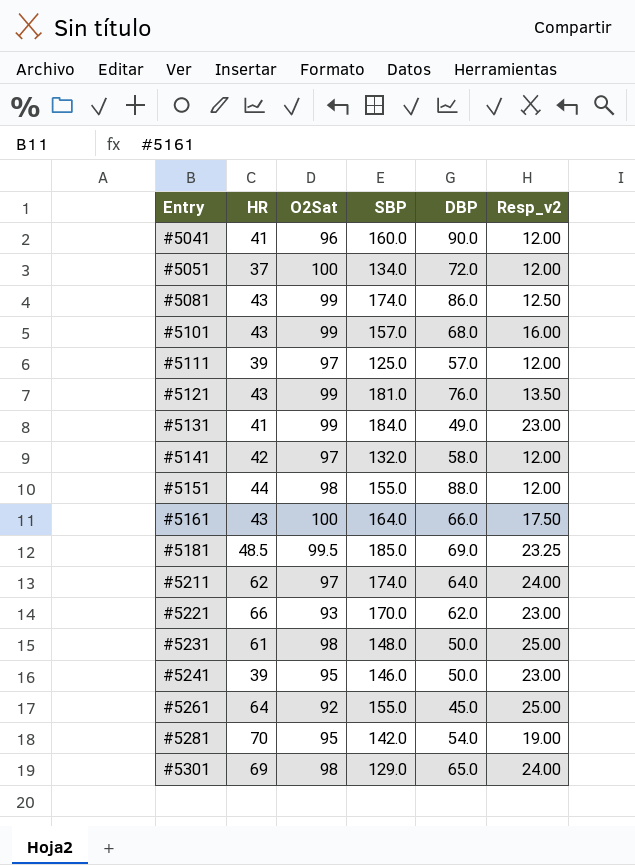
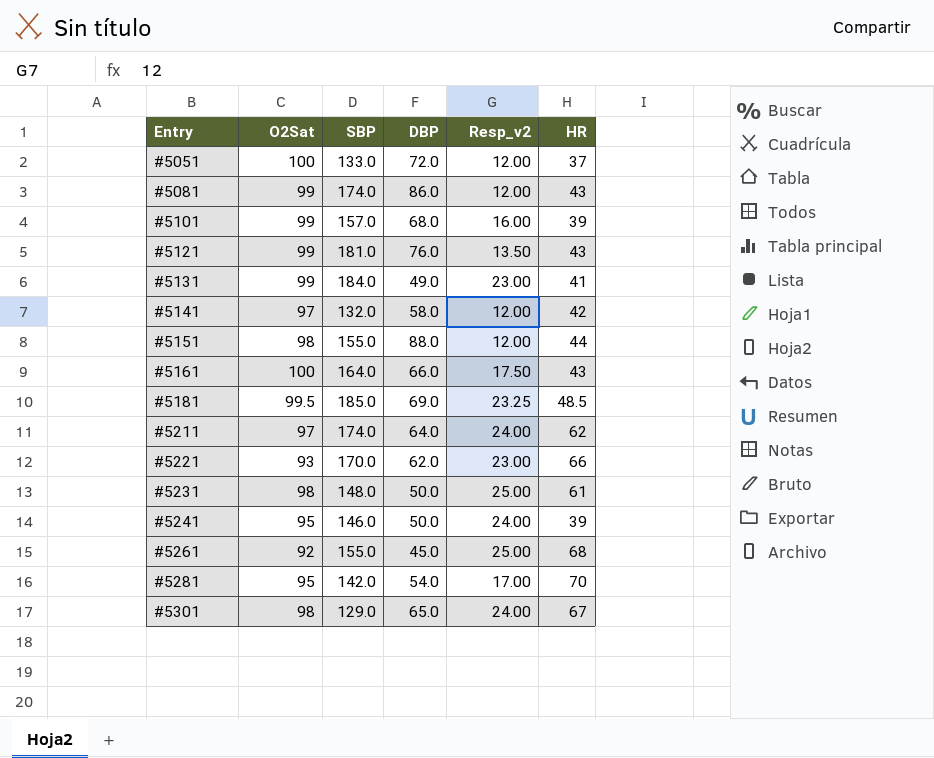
column HR | position: 2 -> 6
row #5041: 41 | 96 | 160.0 | 90.0 | 12.00 -> none
row #5111: 39 | 97 | 125.0 | 57.0 | 12.00 -> none
#5051 | SBP: 134.0 -> 133.0
#5081 | Resp_v2: 12.50 -> 12.00
#5101 | HR: 43 -> 39
#5241 | Resp_v2: 23.00 -> 24.00
#5261 | HR: 64 -> 68
#5281 | Resp_v2: 19.00 -> 17.00
#5301 | HR: 69 -> 67

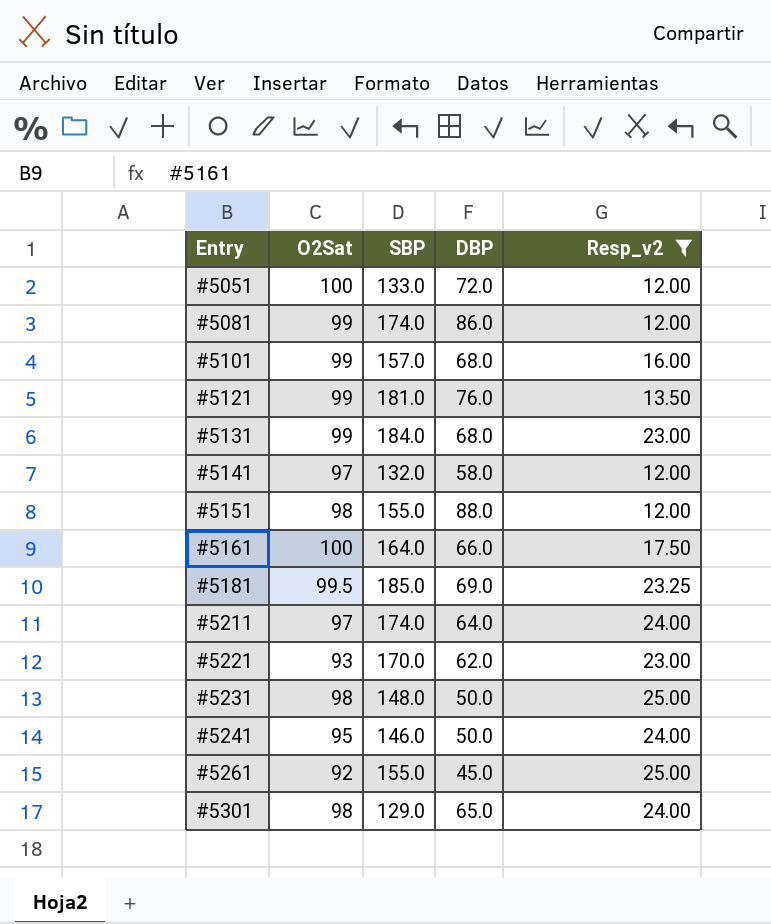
filter: none -> Resp_v2 != 17.00
column HR | position: 6 -> none
#5131 | DBP: 49.0 -> 68.0

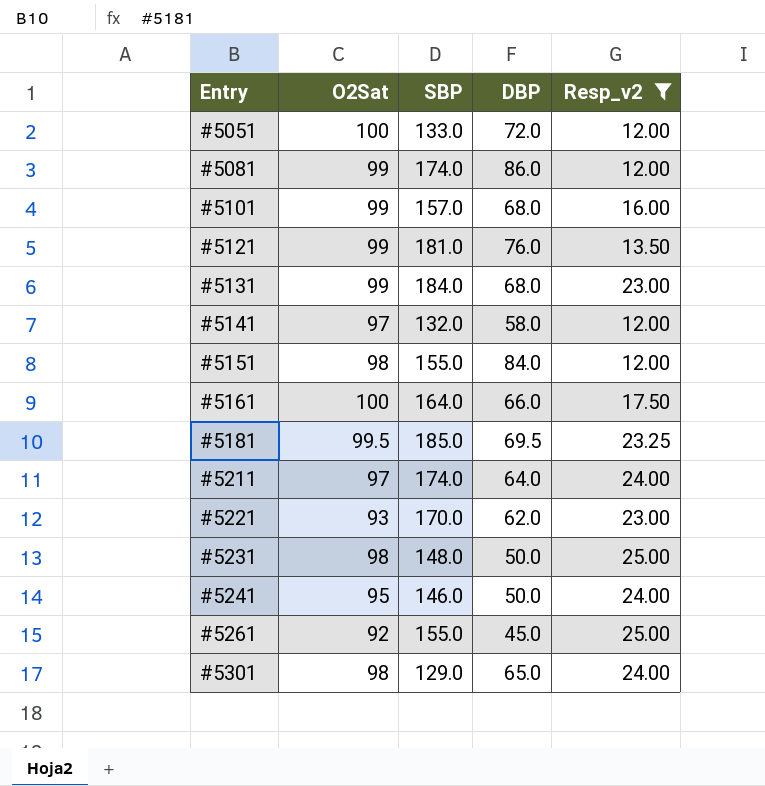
#5151 | DBP: 88.0 -> 84.0
#5181 | DBP: 69.0 -> 69.5

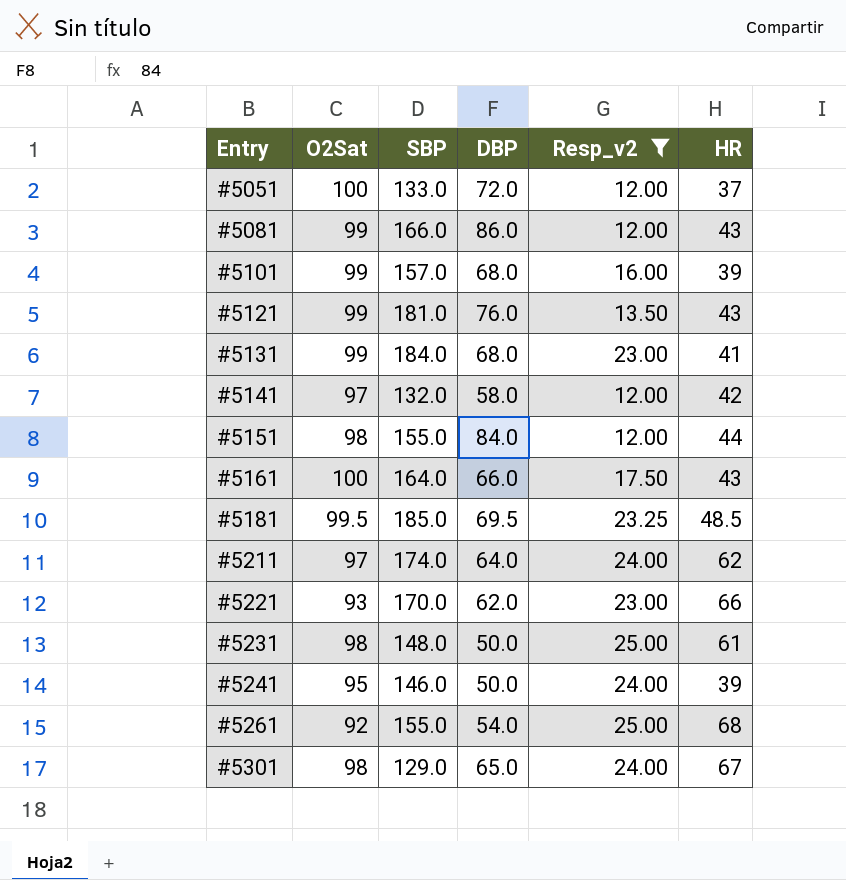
column HR | position: none -> 6
#5081 | SBP: 174.0 -> 166.0
#5261 | DBP: 45.0 -> 54.0

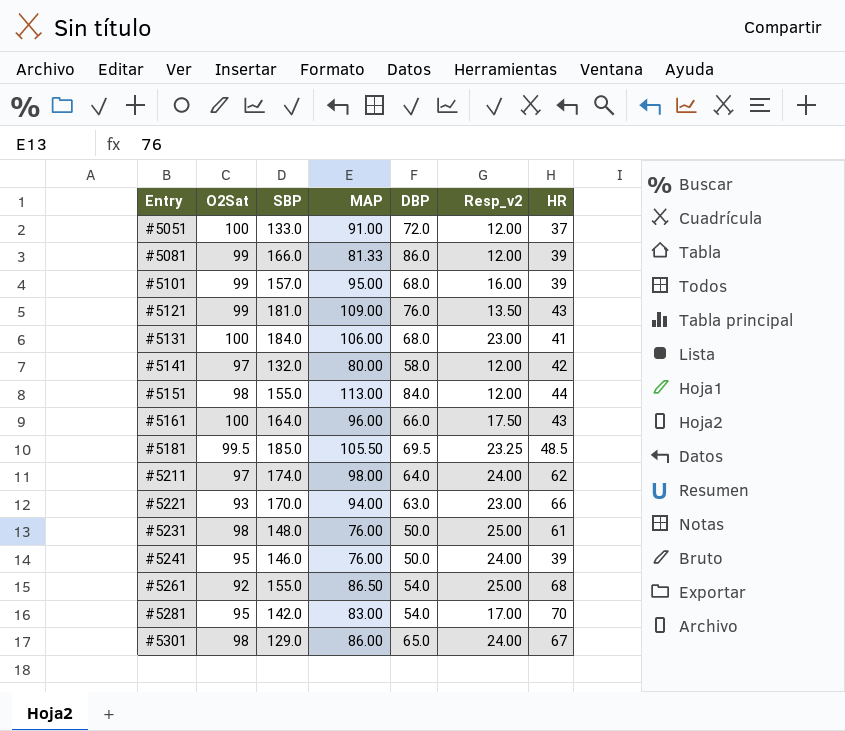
filter: Resp_v2 != 17.00 -> none
column MAP | position: none -> 4
#5081 | HR: 43 -> 39
#5131 | O2Sat: 99 -> 100
#5221 | DBP: 62.0 -> 63.0

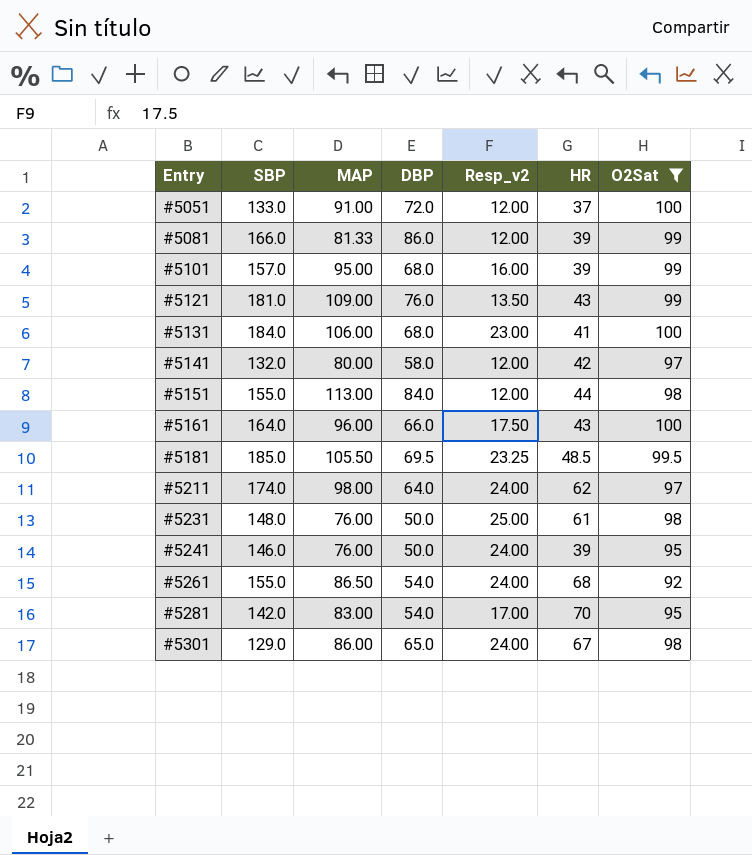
filter: none -> O2Sat != 93
column O2Sat | position: 2 -> 7
#5261 | Resp_v2: 25.00 -> 24.00

